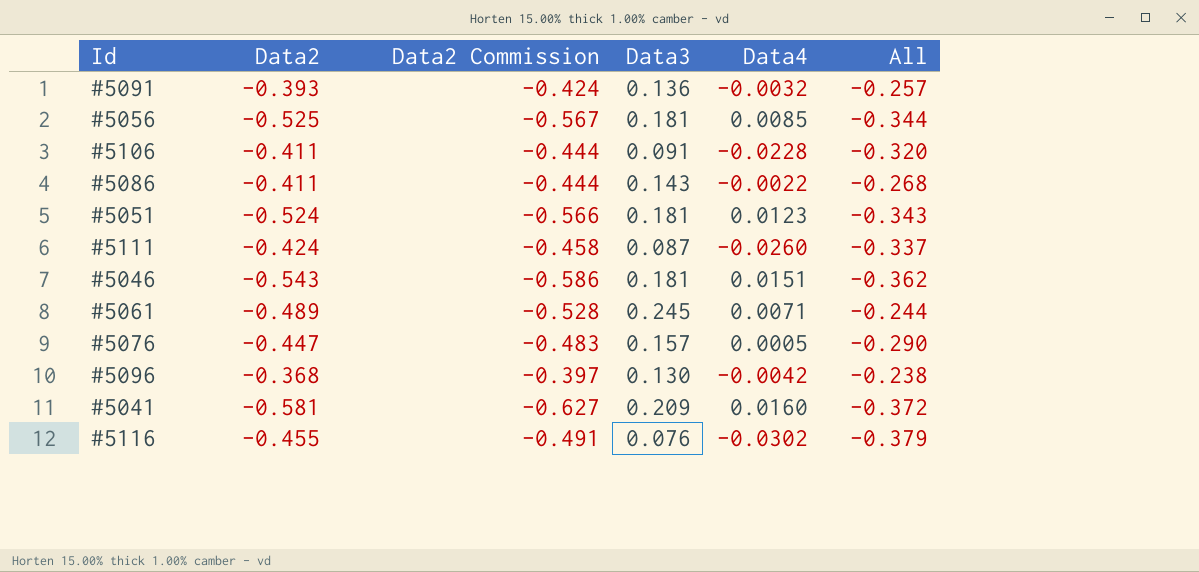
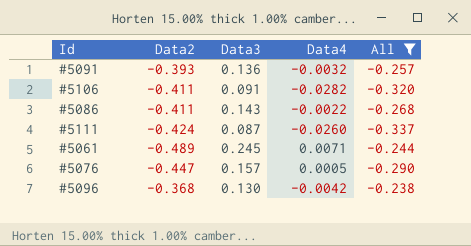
filter: none -> All >= -0.337
column Data2 Commission | formula: [Data2] * 1.08 -> none
#5106 | Data4: -0.0228 -> -0.0282

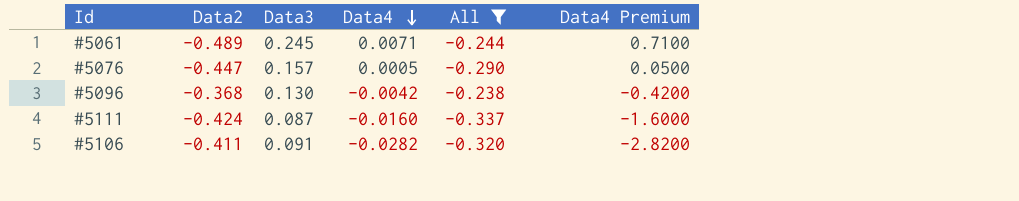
row order: none -> Data4 descending
column Data4 Premium | formula: none -> [Data4] * 100
row #5091: -0.393 | 0.136 | -0.0032 | -0.257 -> none
row #5086: -0.411 | 0.143 | -0.0022 | -0.268 -> none
#5111 | Data4: -0.0260 -> -0.0160

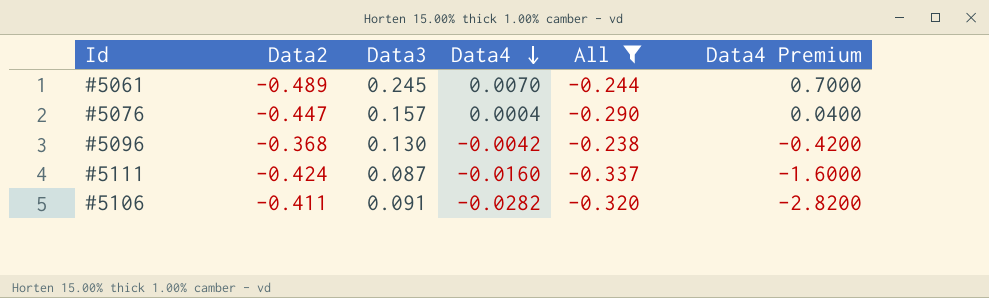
#5061 | Data4: 0.0071 -> 0.0070
#5061 | Data4 Premium: 0.7100 -> 0.7000
#5076 | Data4: 0.0005 -> 0.0004
#5076 | Data4 Premium: 0.0500 -> 0.0400

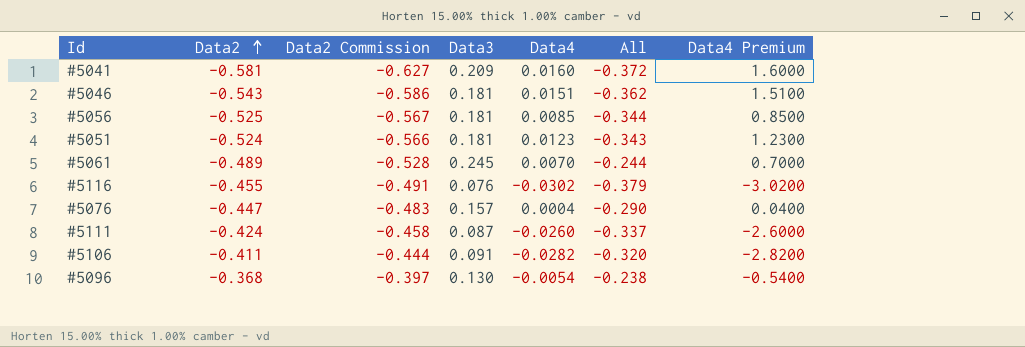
filter: All >= -0.337 -> none
row order: Data4 descending -> Data2 ascending
column Data2 Commission | formula: none -> [Data2] * 1.08
#5111 | Data4: -0.0160 -> -0.0260
#5111 | Data4 Premium: -1.6000 -> -2.6000
#5096 | Data4: -0.0042 -> -0.0054
#5096 | Data4 Premium: -0.4200 -> -0.5400

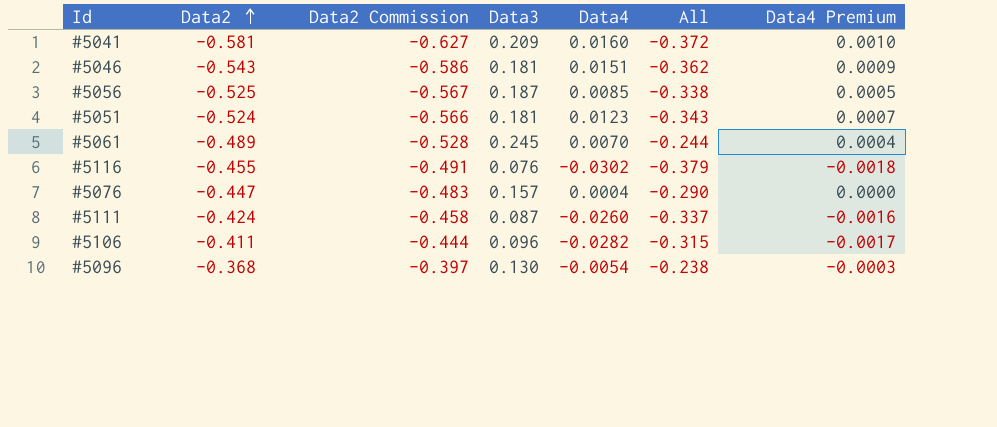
column Data4 Premium | formula: [Data4] * 100 -> [Data4] * 0.06
#5056 | Data3: 0.181 -> 0.187
#5056 | All: -0.344 -> -0.338
#5106 | Data3: 0.091 -> 0.096
#5106 | All: -0.320 -> -0.315

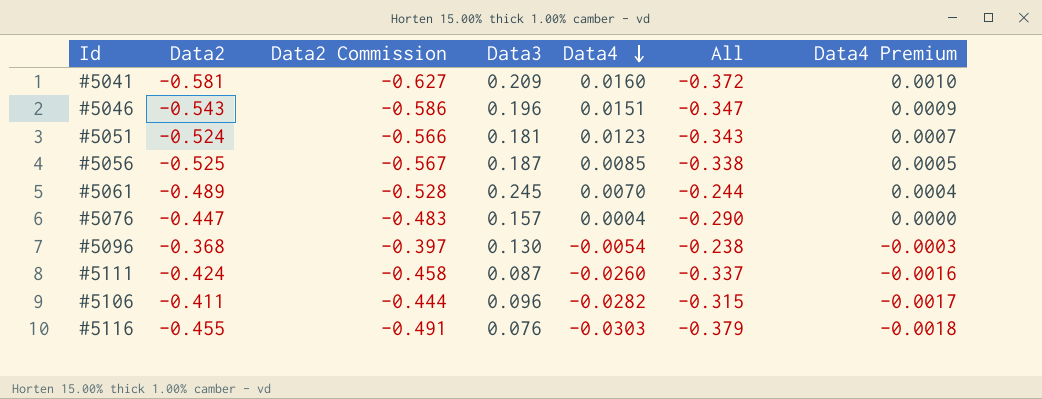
row order: Data2 ascending -> Data4 descending
#5046 | Data3: 0.181 -> 0.196
#5046 | All: -0.362 -> -0.347
#5116 | Data4: -0.0302 -> -0.0303

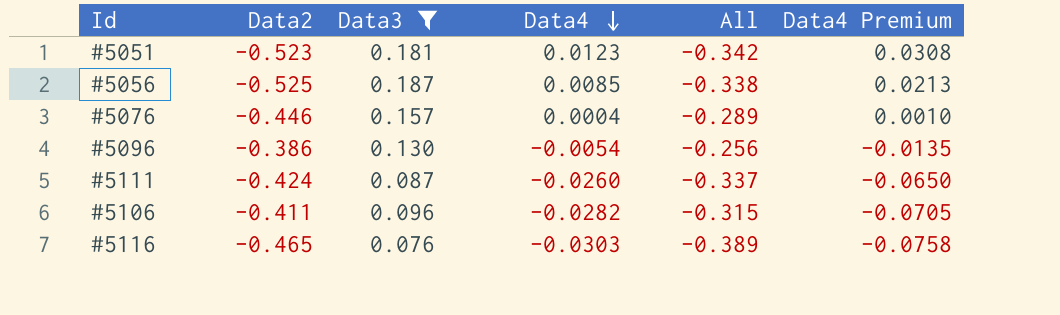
filter: none -> Data3 <= 0.187
column Data2 Commission | formula: [Data2] * 1.08 -> none
column Data4 Premium | formula: [Data4] * 0.06 -> [Data4] * 2.5
#5051 | Data2: -0.524 -> -0.523
#5051 | All: -0.343 -> -0.342
#5076 | Data2: -0.447 -> -0.446
#5076 | All: -0.290 -> -0.289
#5096 | Data2: -0.368 -> -0.386
#5096 | All: -0.238 -> -0.256
#5116 | Data2: -0.455 -> -0.465
#5116 | All: -0.379 -> -0.389

